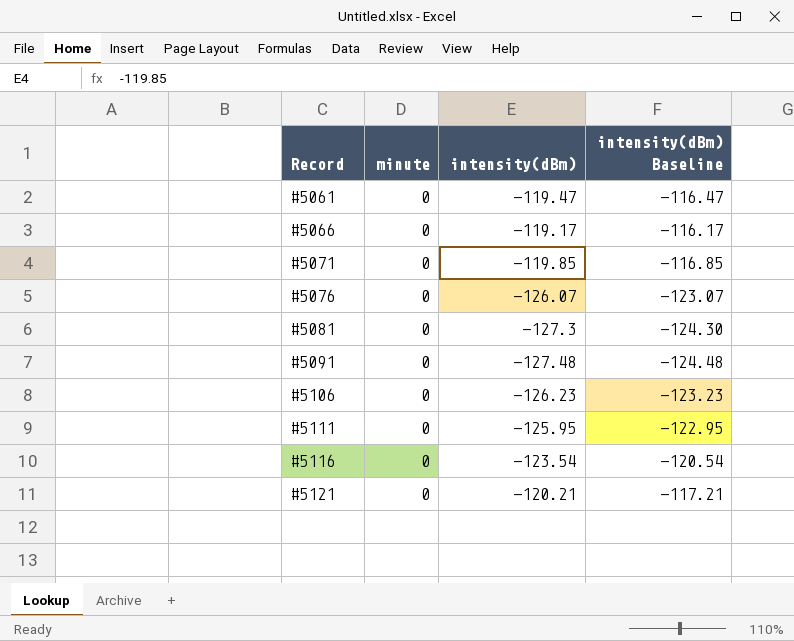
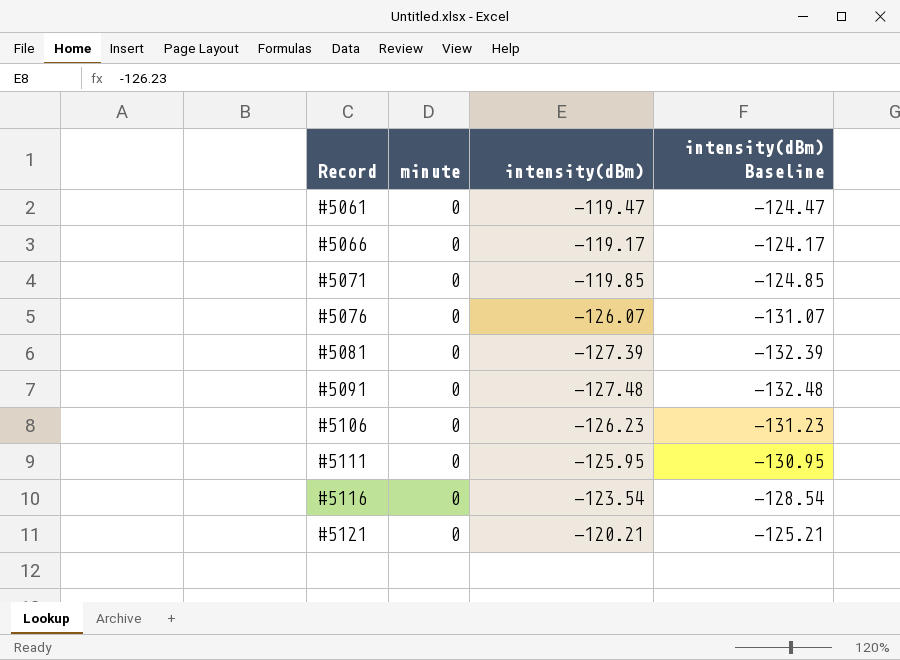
column intensity(dBm) Baseline | formula: [intensity(dBm)] + 3 -> [intensity(dBm)] - 5
#5081 | intensity(dBm): -127.3 -> -127.39

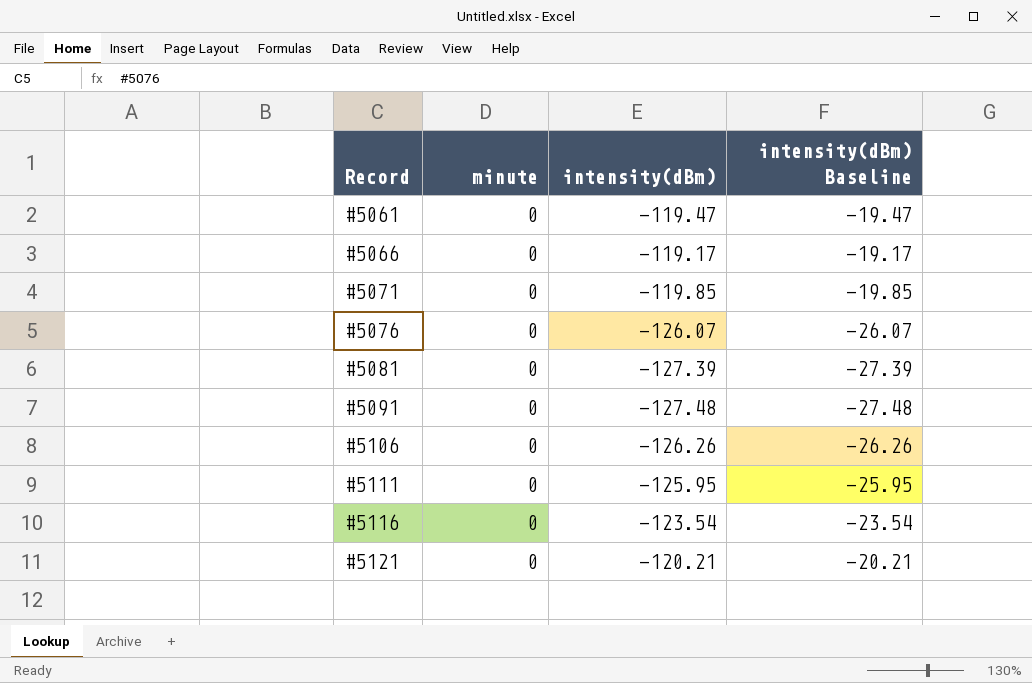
column intensity(dBm) Baseline | formula: [intensity(dBm)] - 5 -> [intensity(dBm)] + 100
#5106 | intensity(dBm): -126.23 -> -126.26

